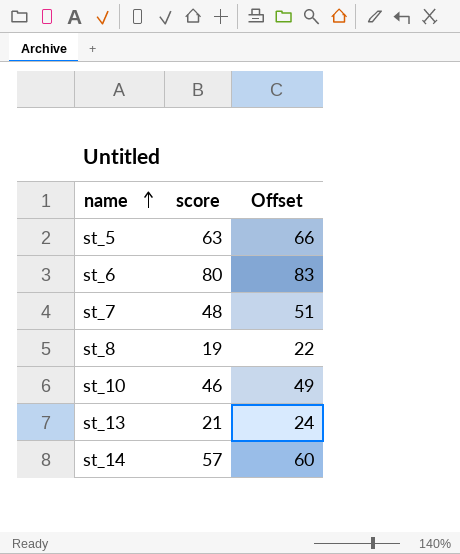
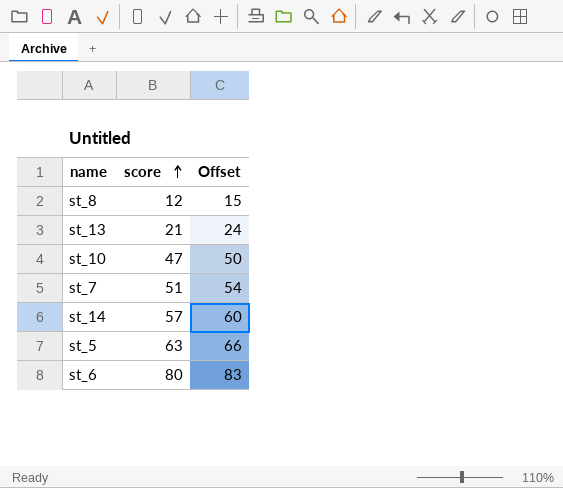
row order: name ascending -> score ascending
st_8 | score: 19 -> 12
st_8 | Offset: 22 -> 15
st_10 | score: 46 -> 47
st_10 | Offset: 49 -> 50
st_7 | score: 48 -> 51
st_7 | Offset: 51 -> 54

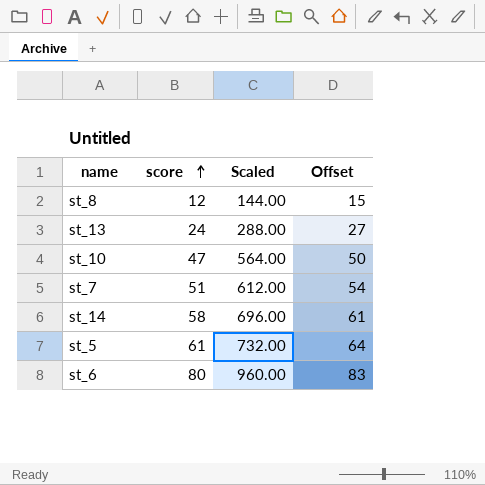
column Scaled | formula: none -> [score] * 12
st_13 | score: 21 -> 24
st_13 | Offset: 24 -> 27
st_14 | score: 57 -> 58
st_14 | Offset: 60 -> 61
st_5 | score: 63 -> 61
st_5 | Offset: 66 -> 64

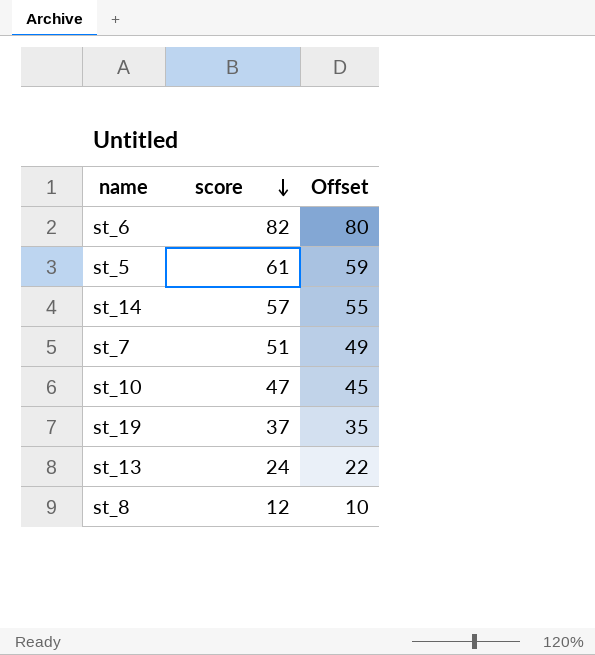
row order: score ascending -> score descending
column Scaled | formula: [score] * 12 -> none
column Offset | formula: [score] + 3 -> [score] - 2
st_6 | score: 80 -> 82
st_14 | score: 58 -> 57
row st_19: none -> 37 | 35

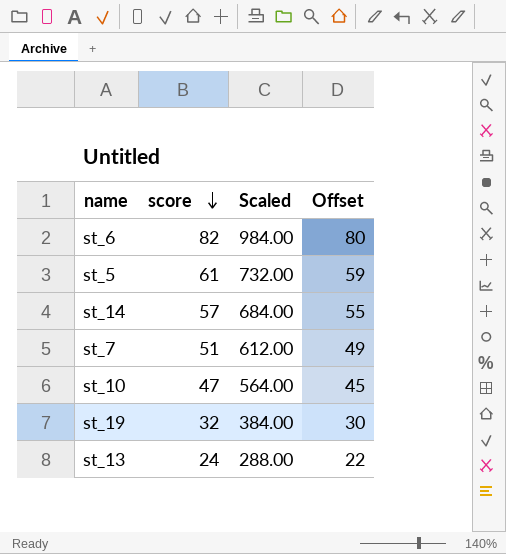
column Scaled | formula: none -> [score] * 12
row st_8: 12 | 10 -> none
st_19 | score: 37 -> 32
st_19 | Offset: 35 -> 30

